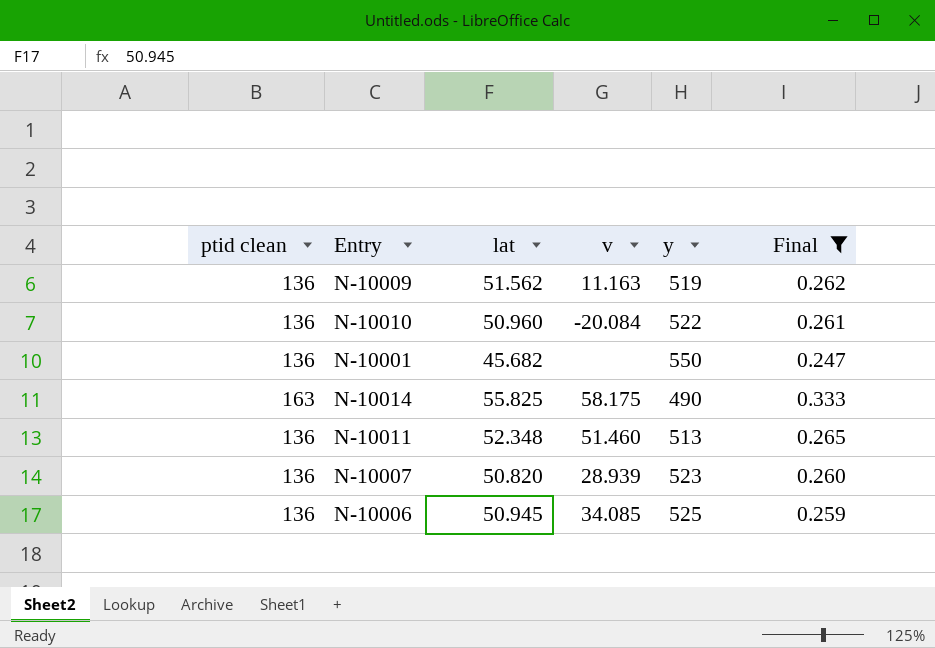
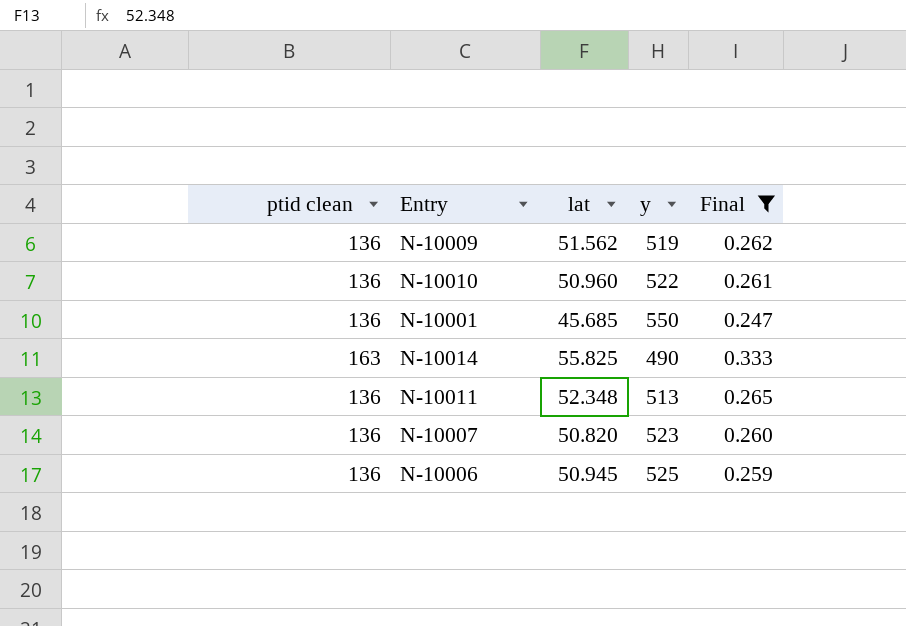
column v | position: 4 -> none
N-10001 | lat: 45.682 -> 45.685

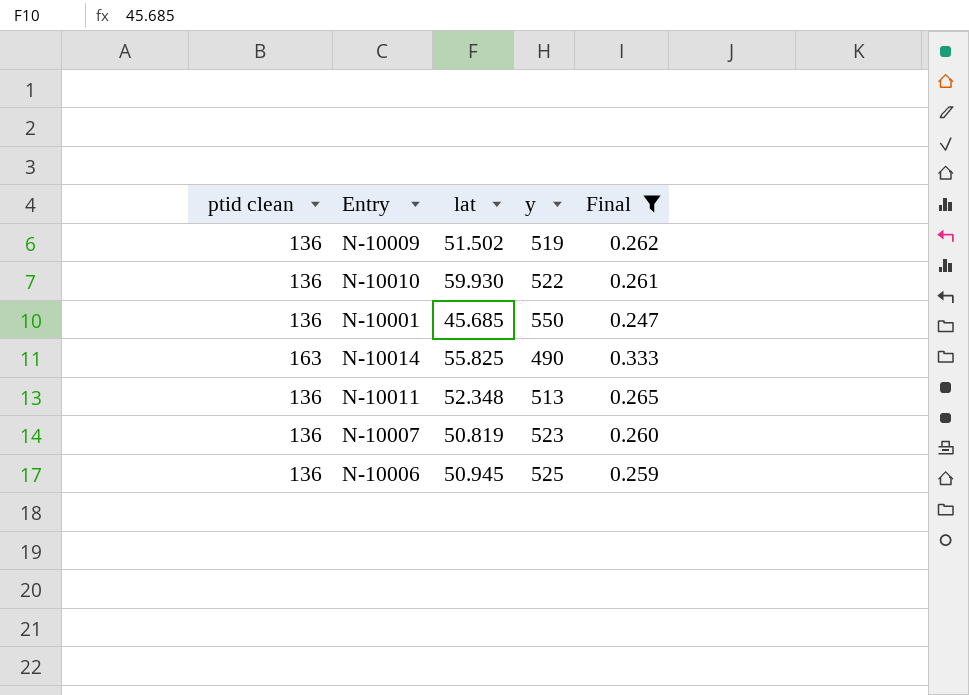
N-10009 | lat: 51.562 -> 51.502
N-10010 | lat: 50.960 -> 59.930
N-10007 | lat: 50.820 -> 50.819

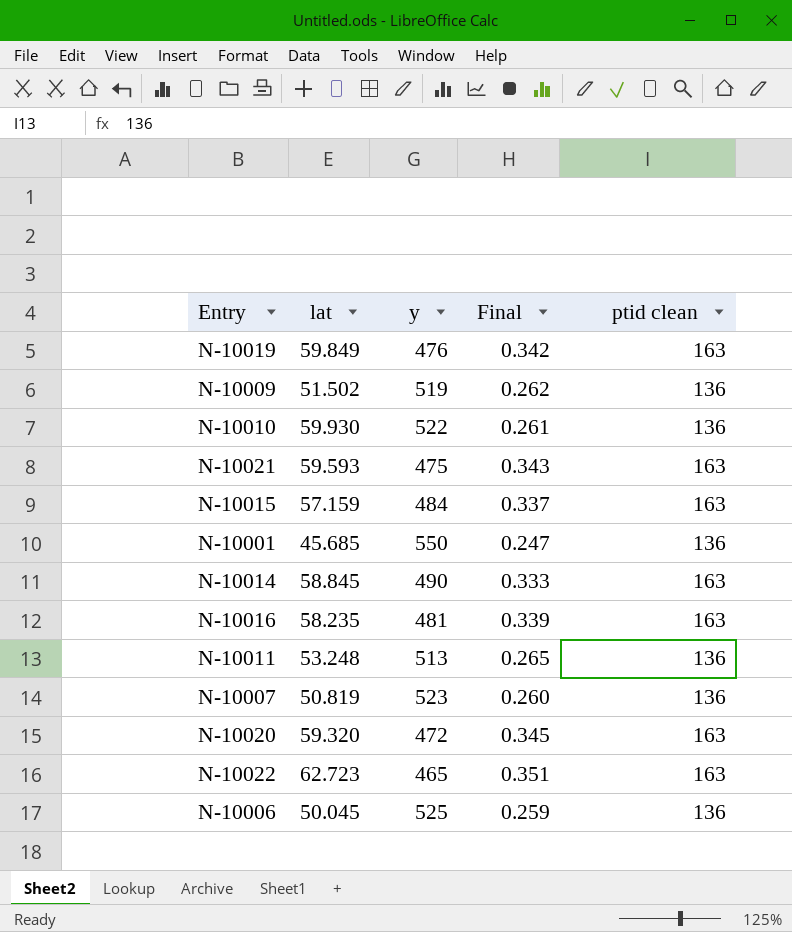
filter: Final <= 0.333 -> none
column ptid clean | position: 1 -> 5
N-10014 | lat: 55.825 -> 58.845
N-10011 | lat: 52.348 -> 53.248
N-10006 | lat: 50.945 -> 50.045

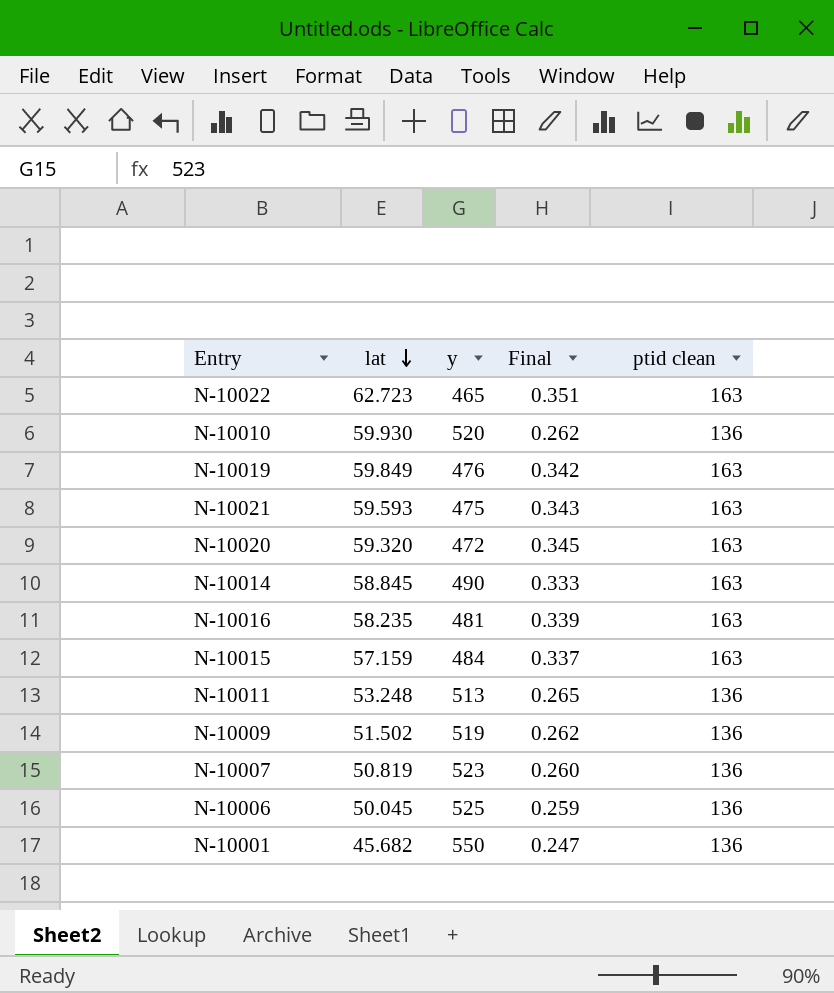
row order: none -> lat descending
N-10010 | y: 522 -> 520
N-10010 | Final: 0.261 -> 0.262
N-10001 | lat: 45.685 -> 45.682

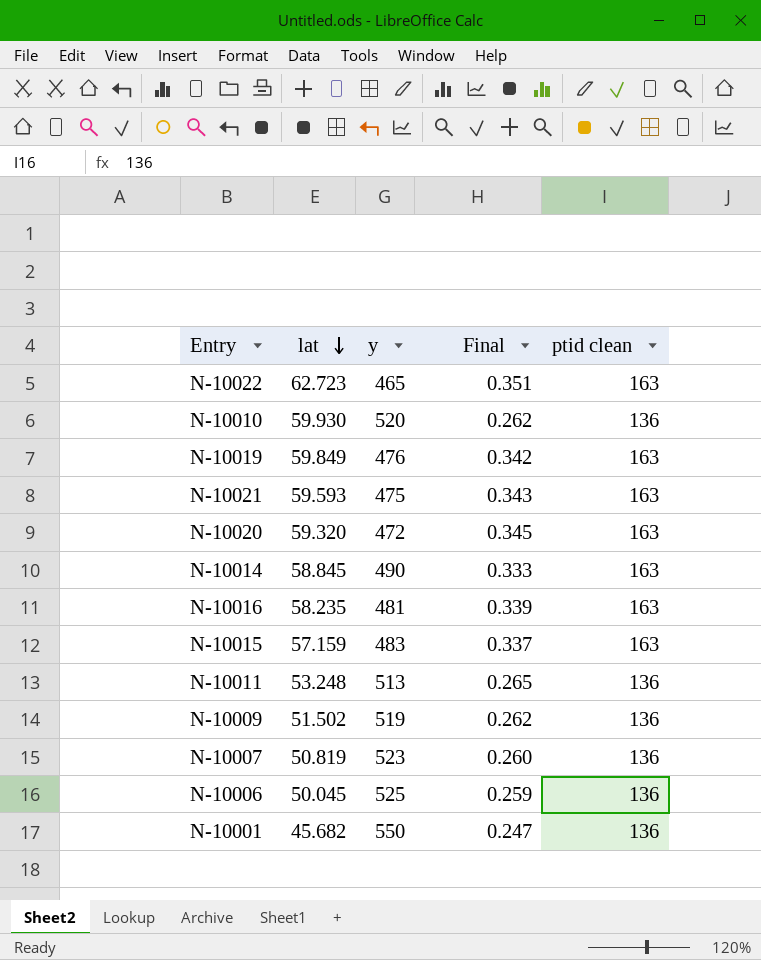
N-10015 | y: 484 -> 483

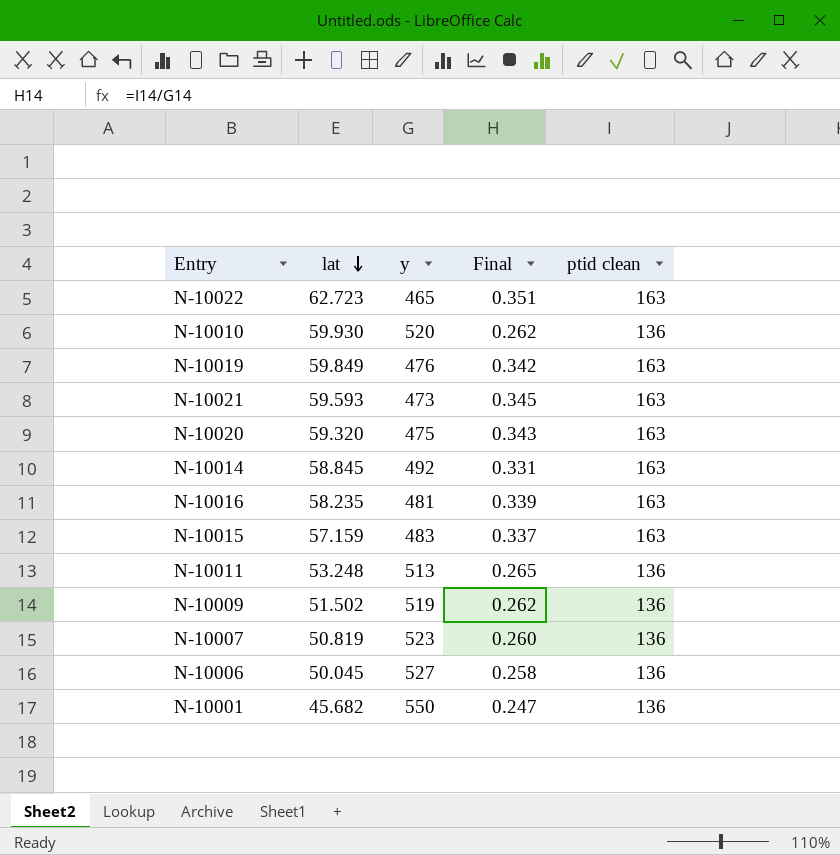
N-10021 | y: 475 -> 473
N-10021 | Final: 0.343 -> 0.345
N-10020 | y: 472 -> 475
N-10020 | Final: 0.345 -> 0.343
N-10014 | y: 490 -> 492
N-10014 | Final: 0.333 -> 0.331
N-10006 | y: 525 -> 527
N-10006 | Final: 0.259 -> 0.258

